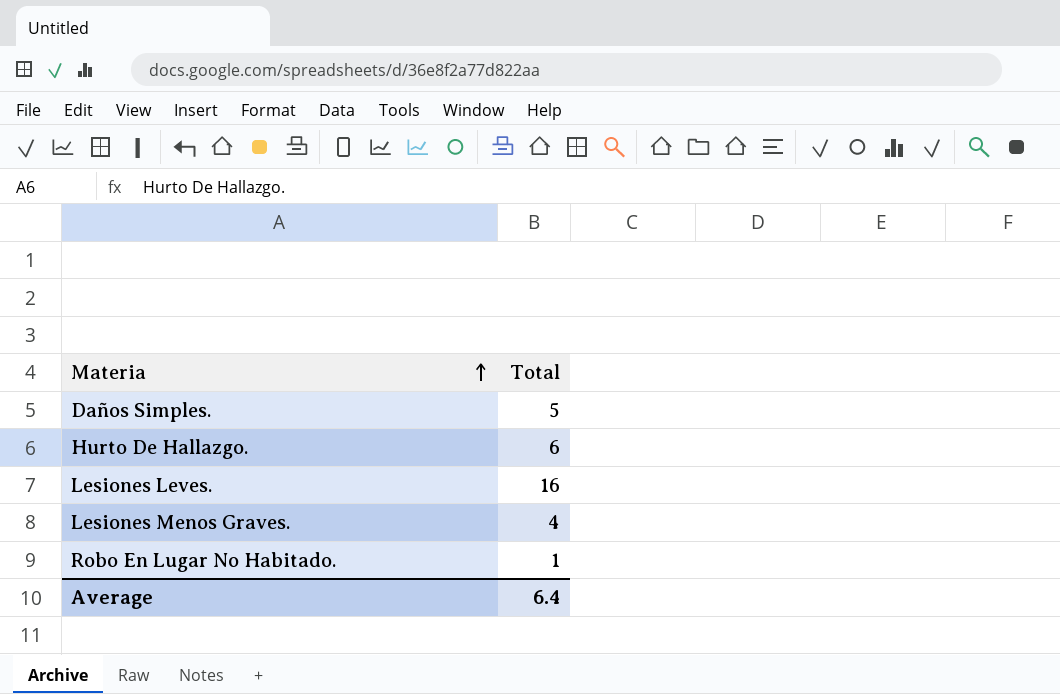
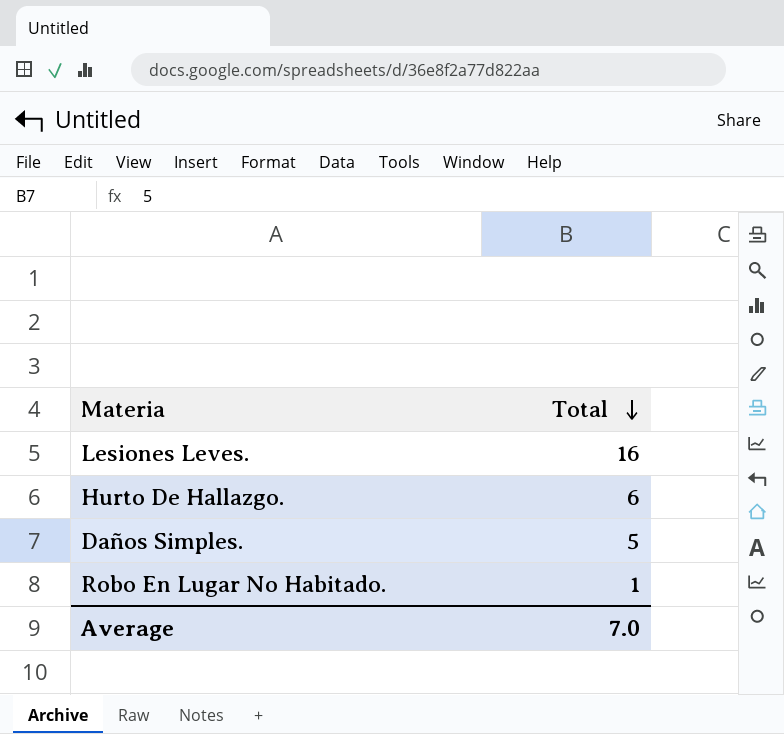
row order: Materia ascending -> Total descending
row Lesiones Menos Graves.: 4 -> none
Average | Total: 6.4 -> 7.0

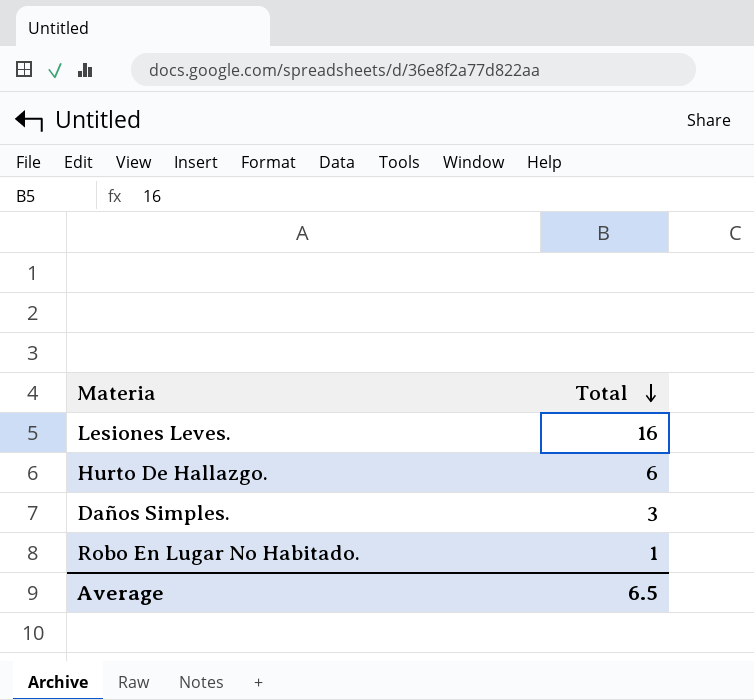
Daños Simples. | Total: 5 -> 3
Average | Total: 7.0 -> 6.5

